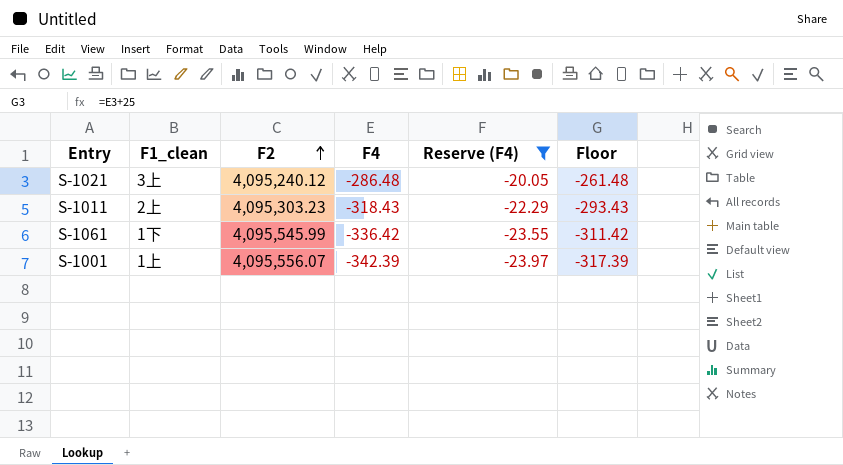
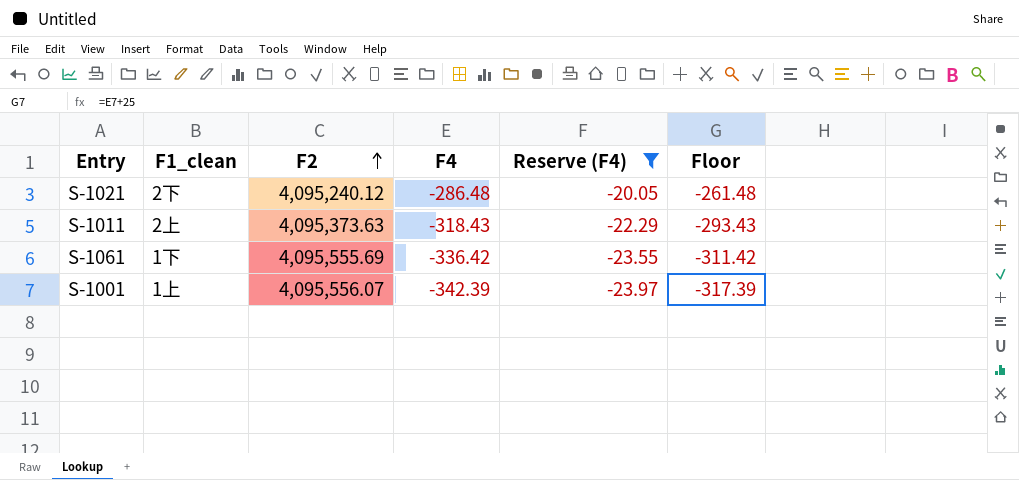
S-1021 | F1_clean: 3上 -> 2下
S-1011 | F2: 4,095,303.23 -> 4,095,373.63
S-1061 | F2: 4,095,545.99 -> 4,095,555.69

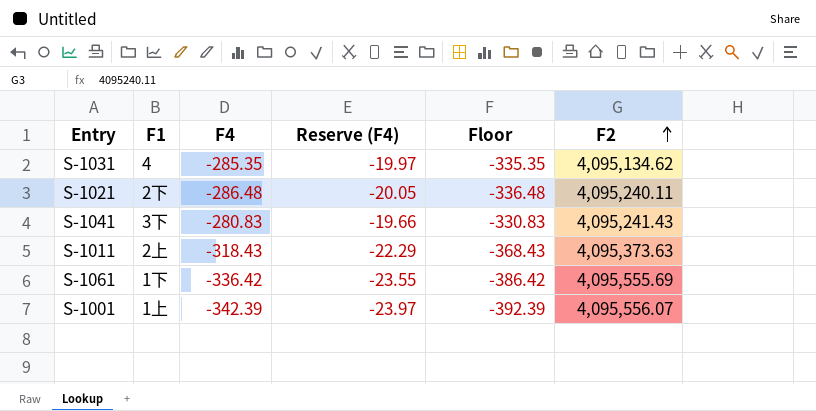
filter: Reserve (F4) <= -20.05 -> none
column name: F1_clean -> F1
column Floor | formula: [F4] + 25 -> [F4] - 50
column F2 | position: 3 -> 6
S-1021 | F2: 4,095,240.12 -> 4,095,240.11

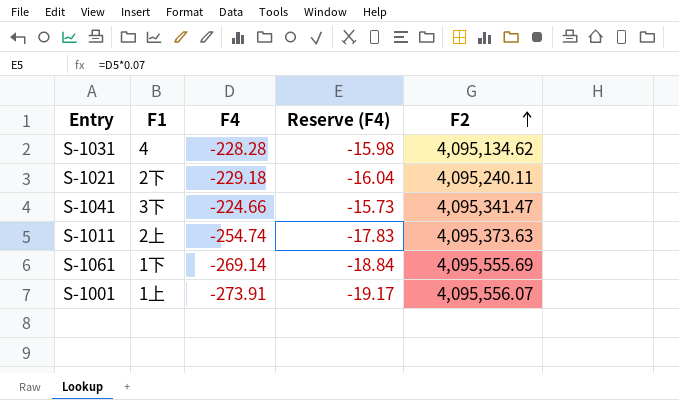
column Floor | formula: [F4] - 50 -> none
S-1031 | F4: -285.35 -> -228.28
S-1031 | Reserve (F4): -19.97 -> -15.98
S-1021 | F4: -286.48 -> -229.18
S-1021 | Reserve (F4): -20.05 -> -16.04
S-1041 | F4: -280.83 -> -224.66
S-1041 | Reserve (F4): -19.66 -> -15.73
S-1041 | F2: 4,095,241.43 -> 4,095,341.47
S-1011 | F4: -318.43 -> -254.74
S-1011 | Reserve (F4): -22.29 -> -17.83
S-1061 | F4: -336.42 -> -269.14
S-1061 | Reserve (F4): -23.55 -> -18.84
S-1001 | F4: -342.39 -> -273.91
S-1001 | Reserve (F4): -23.97 -> -19.17

